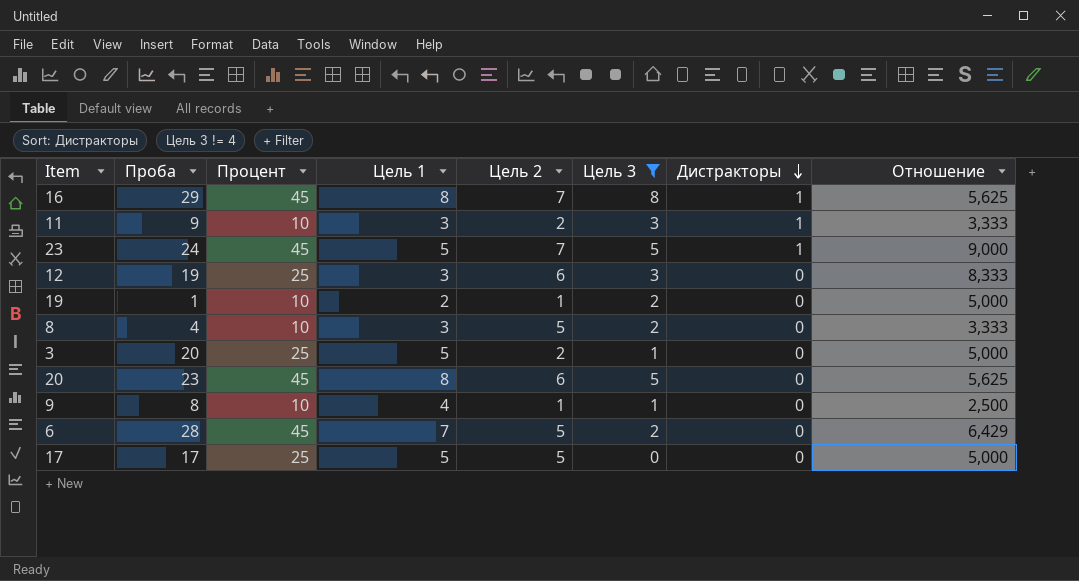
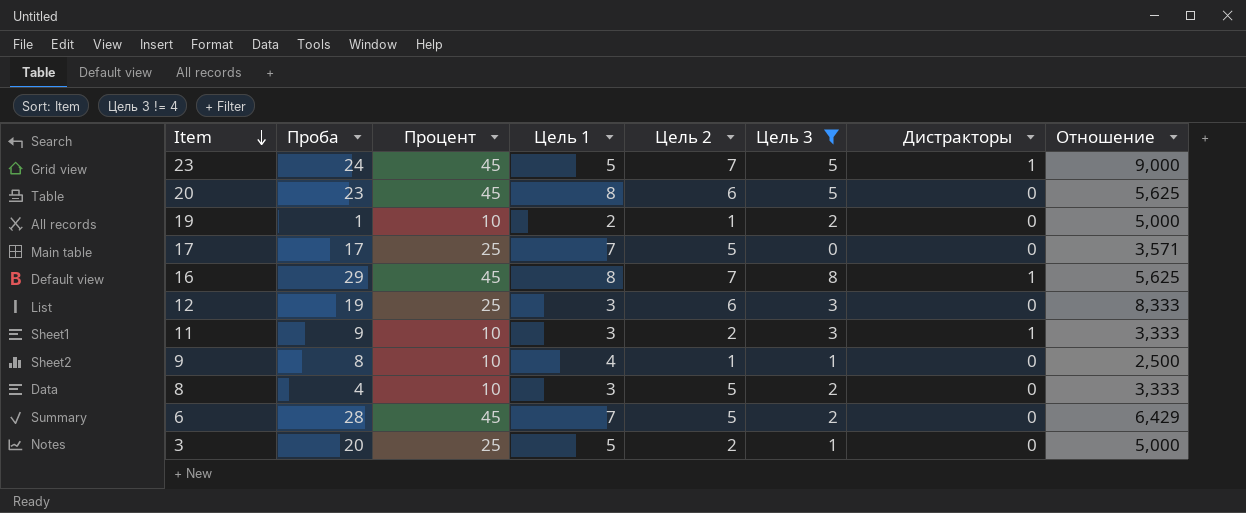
row order: Дистракторы descending -> Item descending
17 | Цель 1: 5 -> 7
17 | Отношение: 5,000 -> 3,571

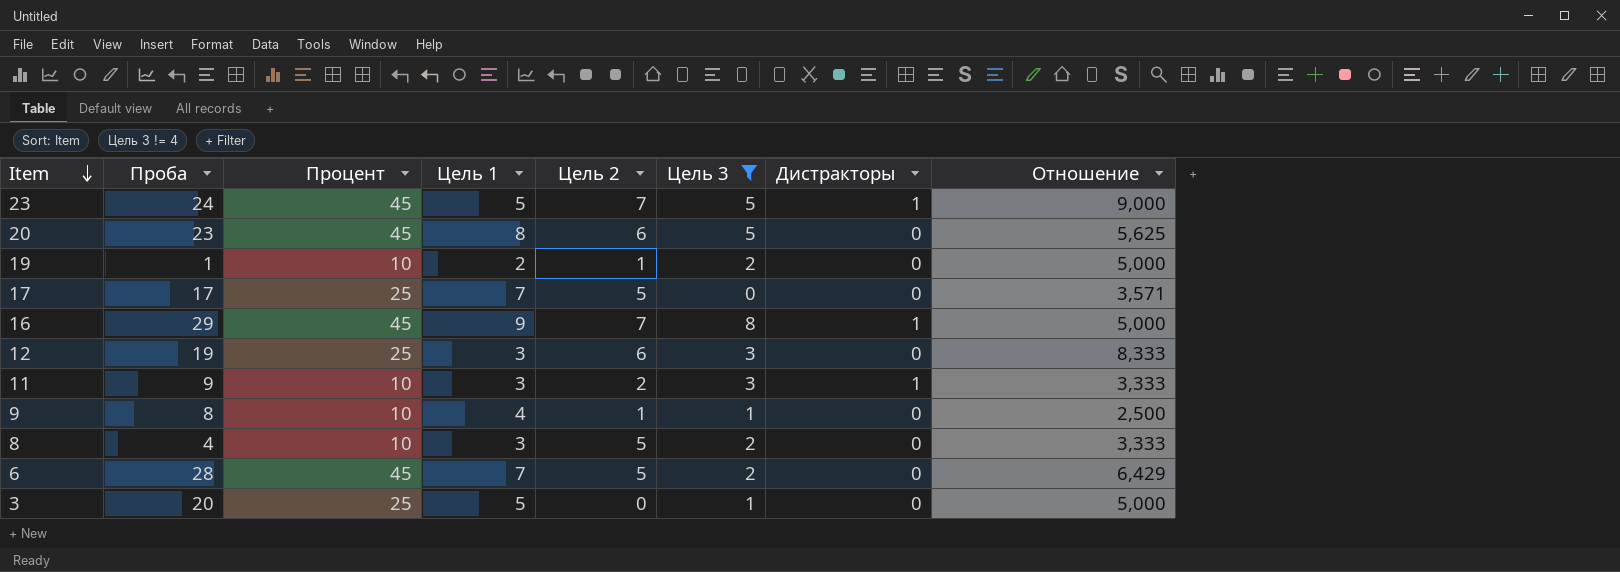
16 | Цель 1: 8 -> 9
16 | Отношение: 5,625 -> 5,000
3 | Цель 2: 2 -> 0

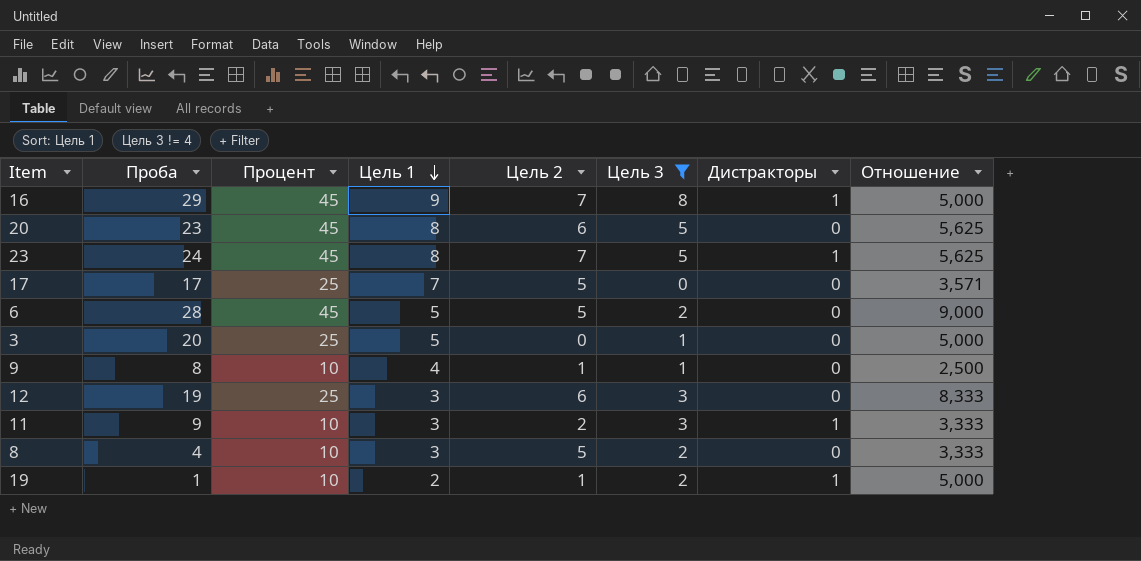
row order: Item descending -> Цель 1 descending
23 | Цель 1: 5 -> 8
23 | Отношение: 9,000 -> 5,625
6 | Цель 1: 7 -> 5
6 | Отношение: 6,429 -> 9,000
19 | Дистракторы: 0 -> 1

